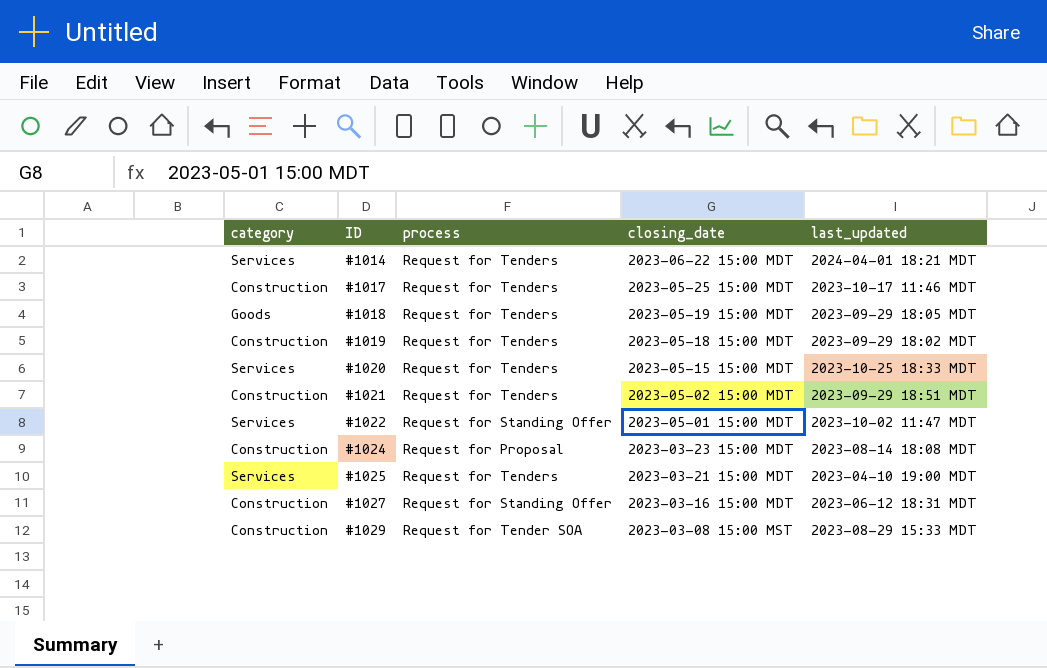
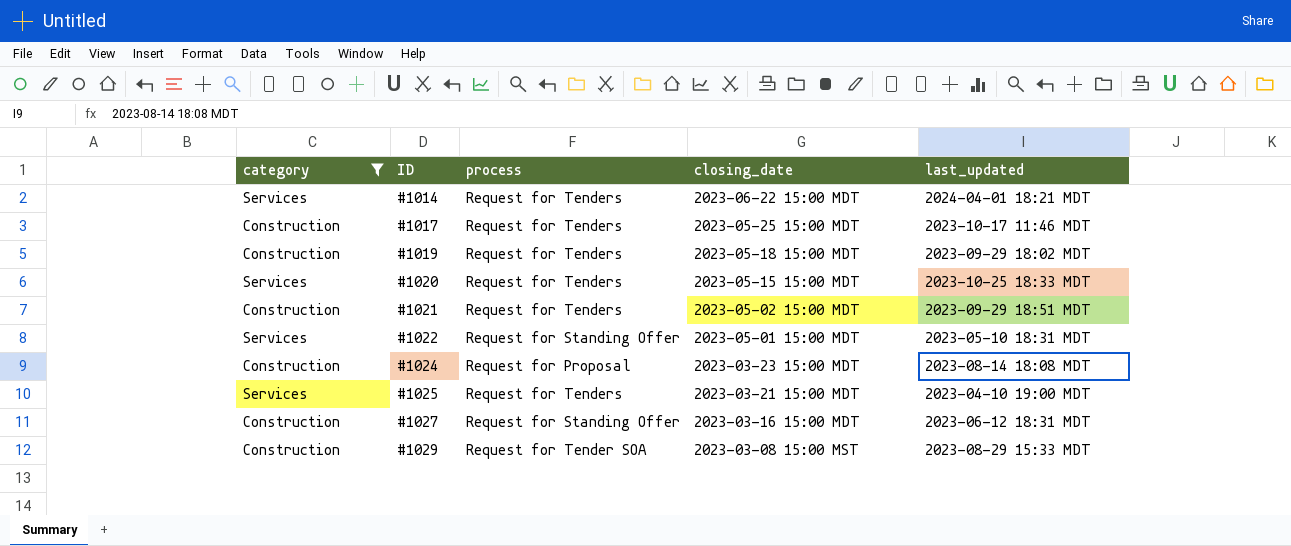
filter: none -> category != Goods
#1022 | last_updated: 2023-10-02 11:47 MDT -> 2023-05-10 18:31 MDT

